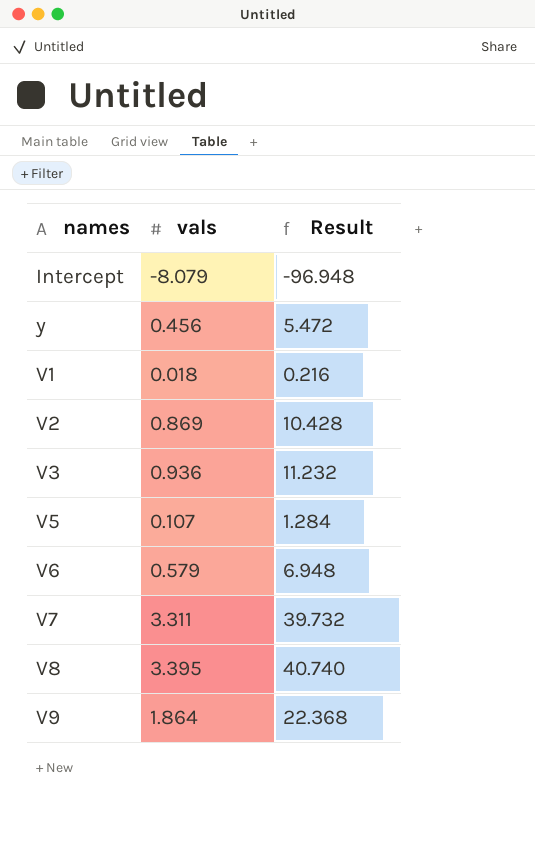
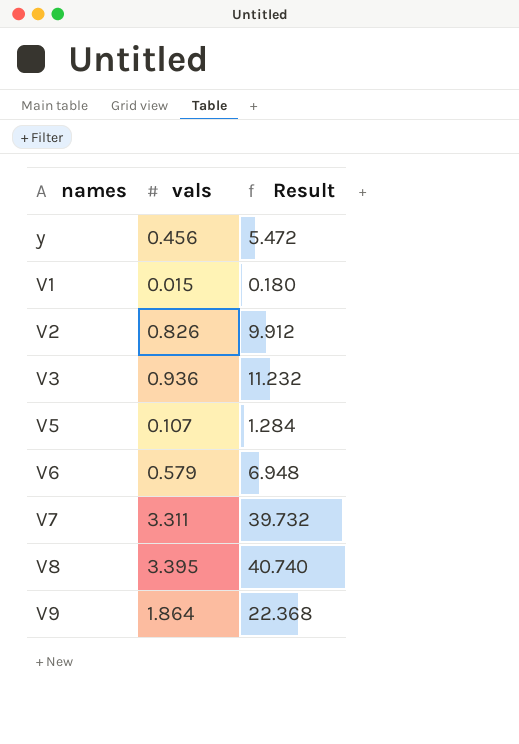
row Intercept: -8.079 | -96.948 -> none
V1 | vals: 0.018 -> 0.015
V1 | Result: 0.216 -> 0.180
V2 | vals: 0.869 -> 0.826
V2 | Result: 10.428 -> 9.912

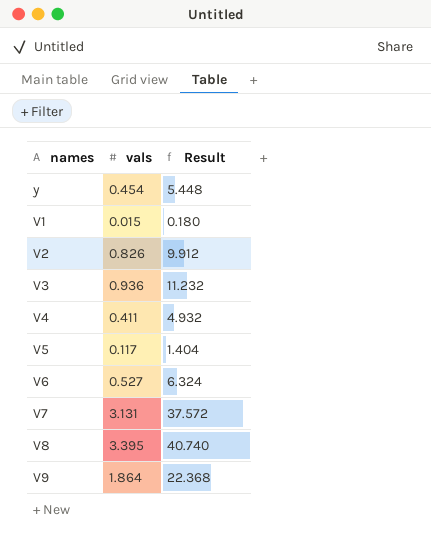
y | vals: 0.456 -> 0.454
y | Result: 5.472 -> 5.448
row V4: none -> 0.411 | 4.932
V5 | vals: 0.107 -> 0.117
V5 | Result: 1.284 -> 1.404
V6 | vals: 0.579 -> 0.527
V6 | Result: 6.948 -> 6.324
V7 | vals: 3.311 -> 3.131
V7 | Result: 39.732 -> 37.572

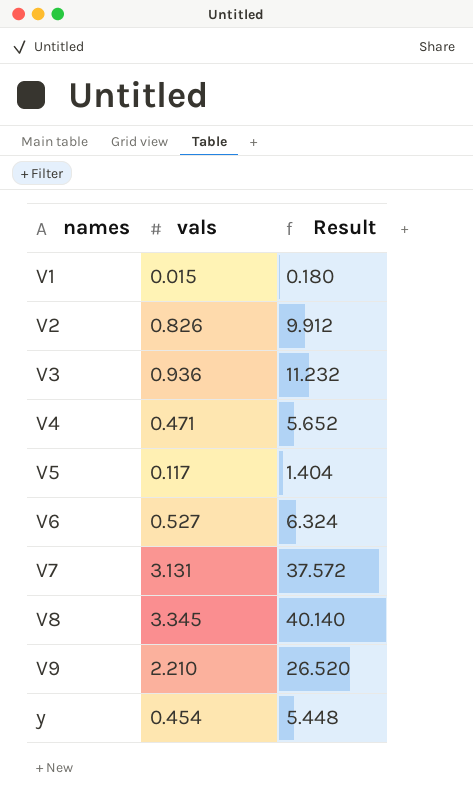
row order: none -> names ascending
V4 | vals: 0.411 -> 0.471
V4 | Result: 4.932 -> 5.652
V8 | vals: 3.395 -> 3.345
V8 | Result: 40.740 -> 40.140
V9 | vals: 1.864 -> 2.210
V9 | Result: 22.368 -> 26.520

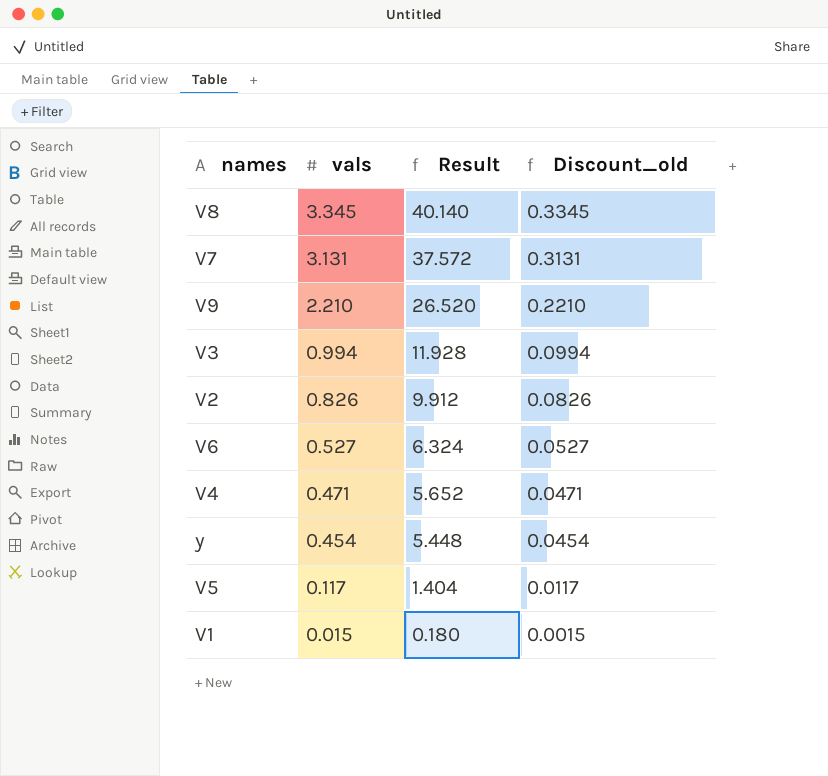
row order: names ascending -> vals descending
column Discount_old | formula: none -> [vals] * 0.1
V3 | vals: 0.936 -> 0.994
V3 | Result: 11.232 -> 11.928

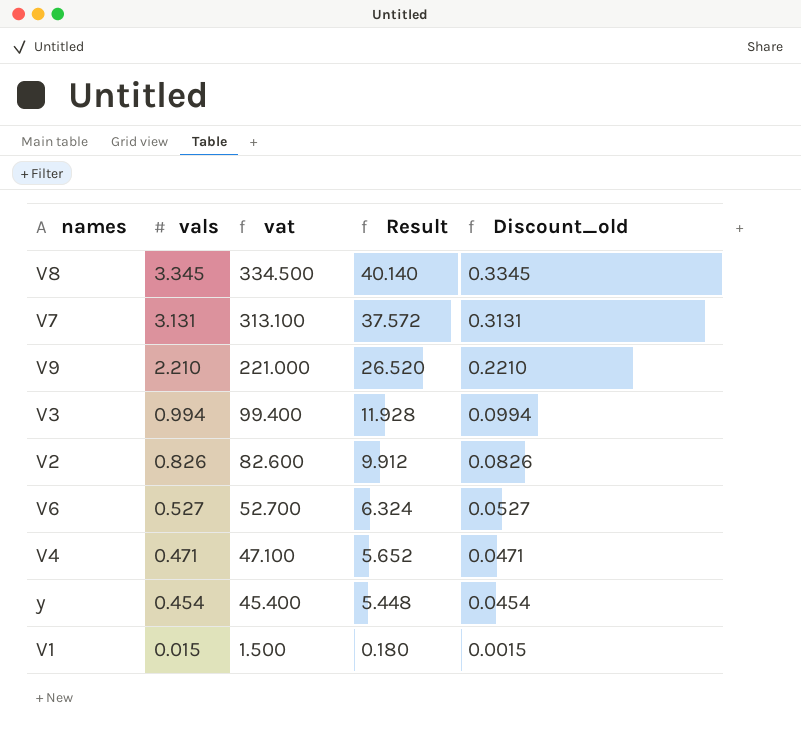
column vat | formula: none -> [vals] * 100
row V5: 0.117 | 1.404 | 0.0117 -> none

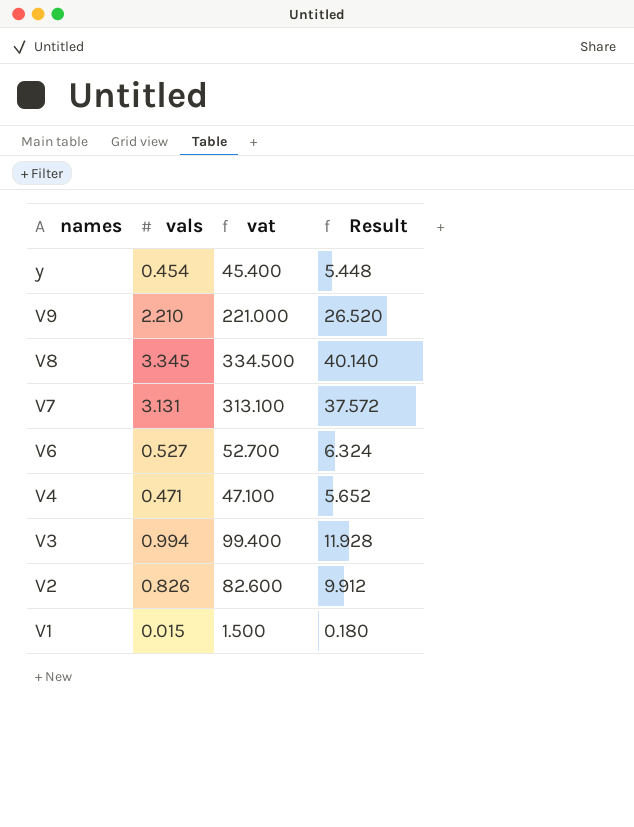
row order: vals descending -> names descending
column Discount_old | formula: [vals] * 0.1 -> none

